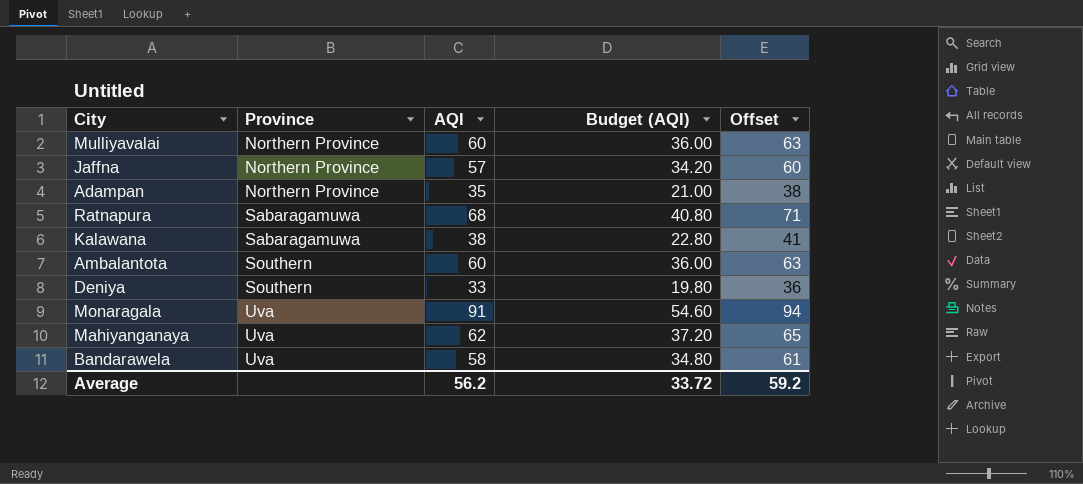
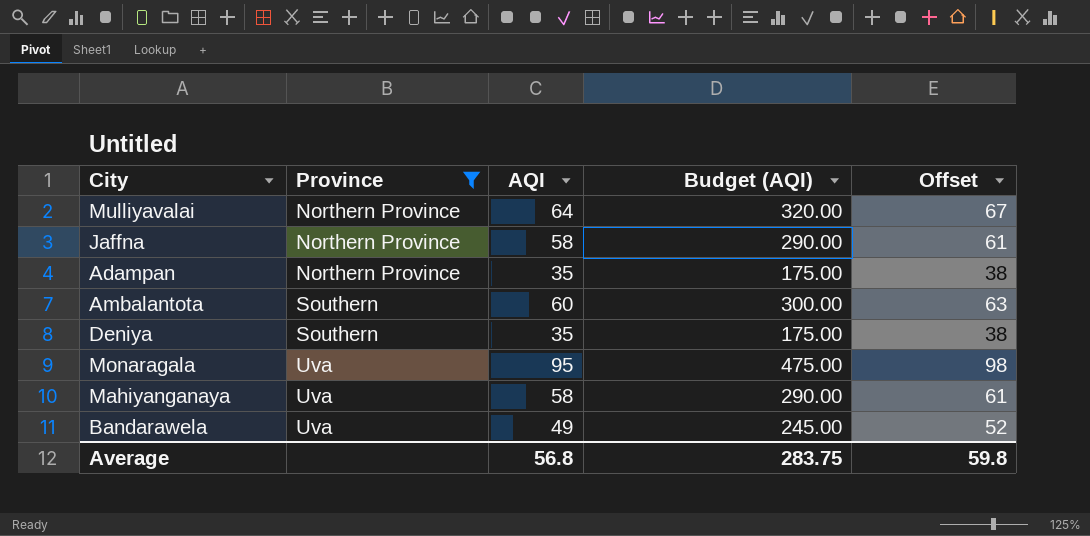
filter: none -> Province != Sabaragamuwa
column Budget (AQI) | formula: [AQI] * 0.6 -> [AQI] * 5
Mulliyavalai | AQI: 60 -> 64
Mulliyavalai | Offset: 63 -> 67
Jaffna | AQI: 57 -> 58
Jaffna | Offset: 60 -> 61
Deniya | AQI: 33 -> 35
Deniya | Offset: 36 -> 38
Monaragala | AQI: 91 -> 95
Monaragala | Offset: 94 -> 98
Mahiyanganaya | AQI: 62 -> 58
Mahiyanganaya | Offset: 65 -> 61
Bandarawela | AQI: 58 -> 49
Bandarawela | Offset: 61 -> 52
Average | AQI: 56.2 -> 56.8
Average | Budget (AQI): 33.72 -> 283.75
Average | Offset: 59.2 -> 59.8

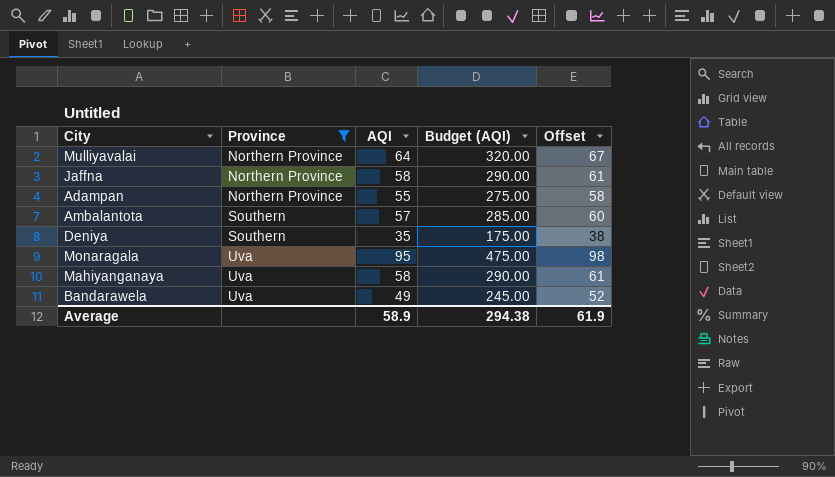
Adampan | AQI: 35 -> 55
Adampan | Budget (AQI): 175.00 -> 275.00
Adampan | Offset: 38 -> 58
Ambalantota | AQI: 60 -> 57
Ambalantota | Budget (AQI): 300.00 -> 285.00
Ambalantota | Offset: 63 -> 60
Average | AQI: 56.8 -> 58.9
Average | Budget (AQI): 283.75 -> 294.38
Average | Offset: 59.8 -> 61.9

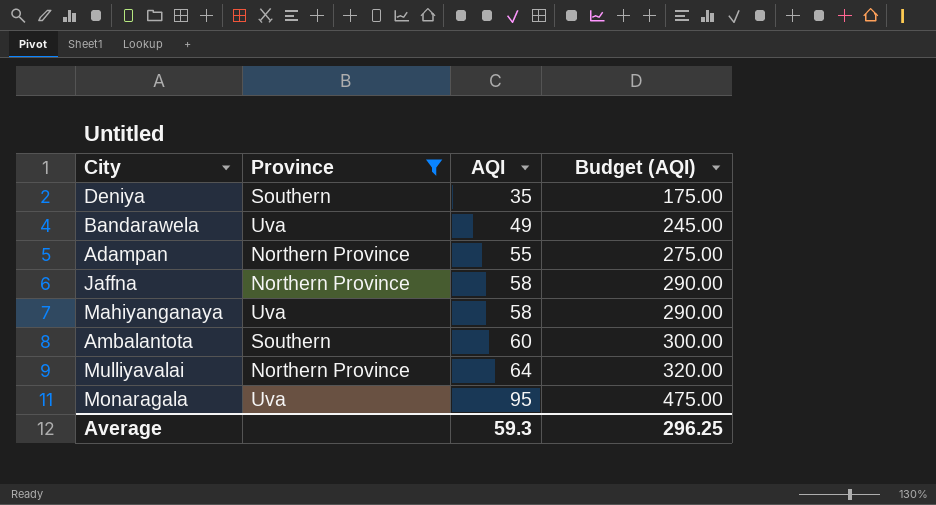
row order: Province ascending -> AQI ascending
column Offset | formula: [AQI] + 3 -> none
Ambalantota | AQI: 57 -> 60
Ambalantota | Budget (AQI): 285.00 -> 300.00
Average | AQI: 58.9 -> 59.3
Average | Budget (AQI): 294.38 -> 296.25

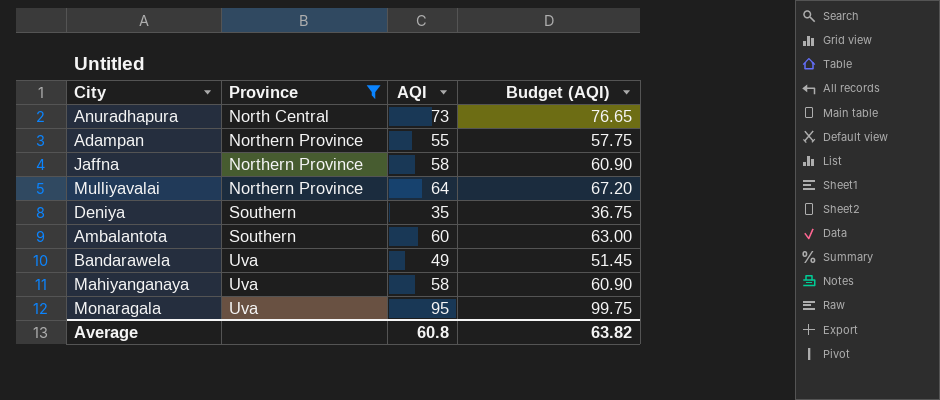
row order: AQI ascending -> Province ascending
column Budget (AQI) | formula: [AQI] * 5 -> [AQI] * 1.05
row Anuradhapura: none -> North Central | 73 | 76.65
Average | AQI: 59.3 -> 60.8
Average | Budget (AQI): 296.25 -> 63.82

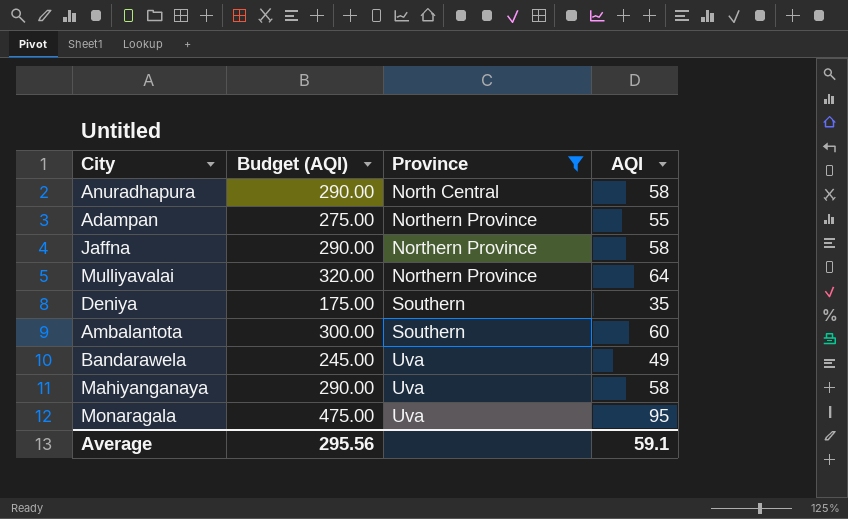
column Budget (AQI) | formula: [AQI] * 1.05 -> [AQI] * 5
column Budget (AQI) | position: 4 -> 2
Anuradhapura | AQI: 73 -> 58
Average | Budget (AQI): 63.82 -> 295.56
Average | AQI: 60.8 -> 59.1

